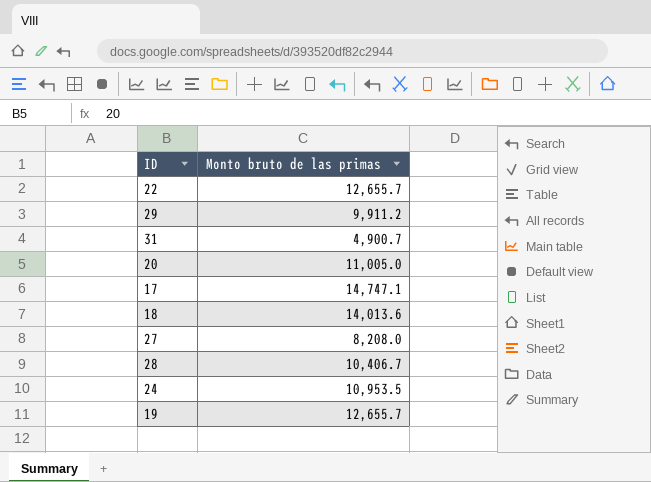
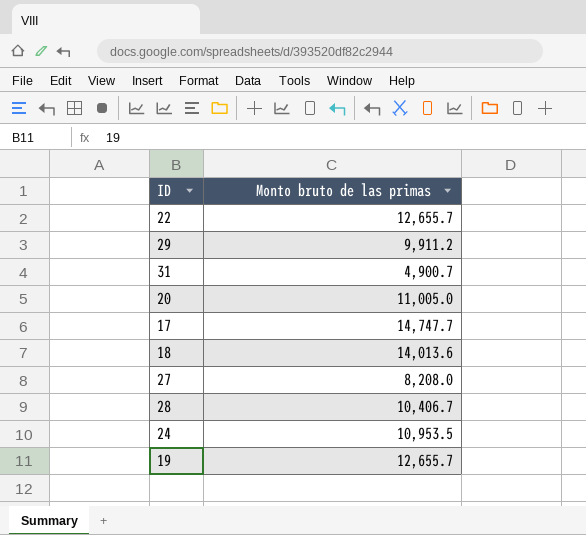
17 | Monto bruto de las primas: 14,747.1 -> 14,747.7

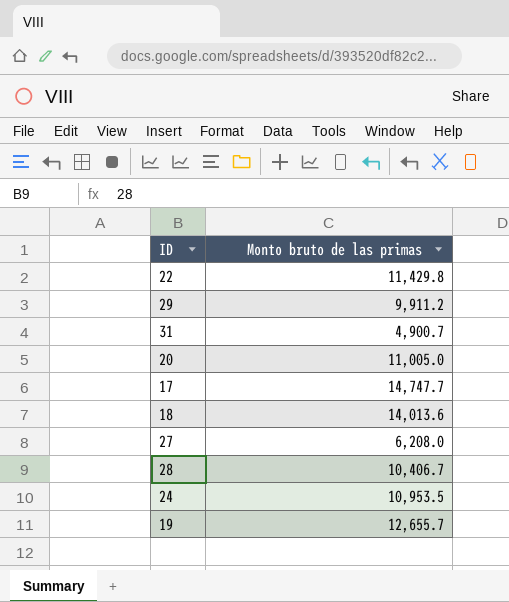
22 | Monto bruto de las primas: 12,655.7 -> 11,429.8
27 | Monto bruto de las primas: 8,208.0 -> 6,208.0

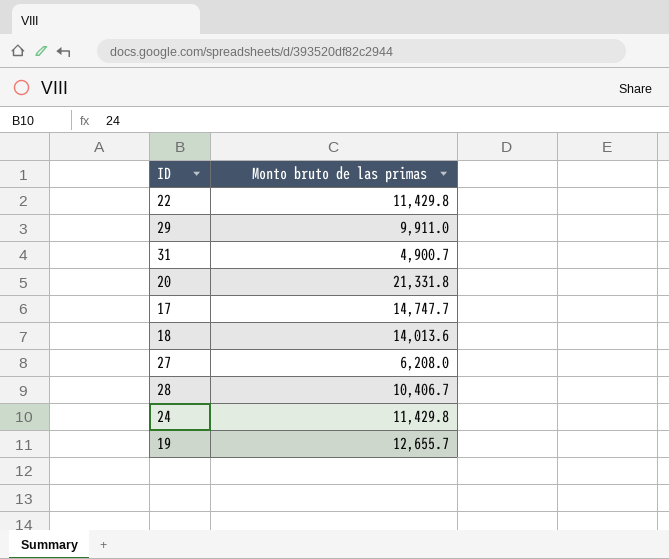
29 | Monto bruto de las primas: 9,911.2 -> 9,911.0
20 | Monto bruto de las primas: 11,005.0 -> 21,331.8
24 | Monto bruto de las primas: 10,953.5 -> 11,429.8

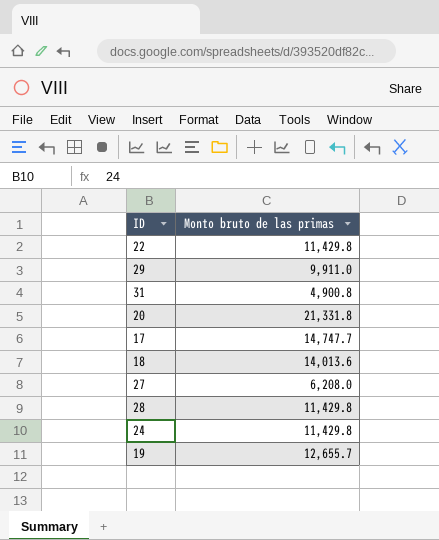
31 | Monto bruto de las primas: 4,900.7 -> 4,900.8
28 | Monto bruto de las primas: 10,406.7 -> 11,429.8

